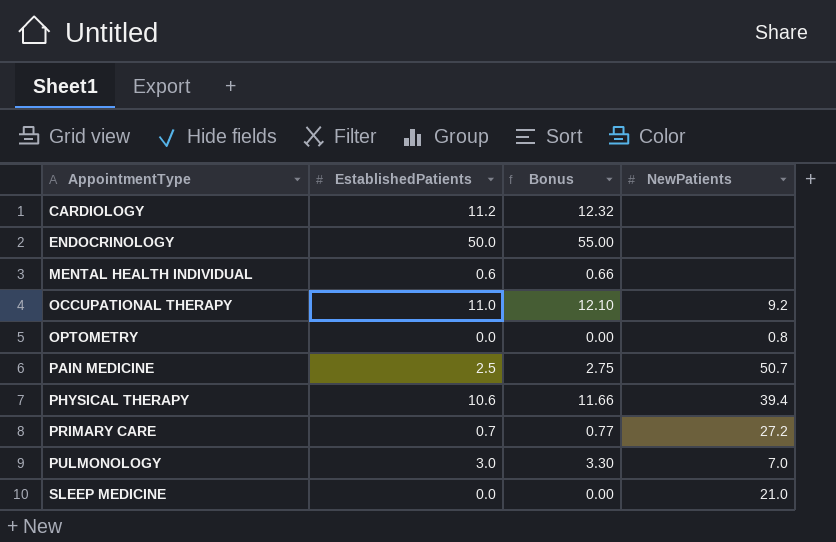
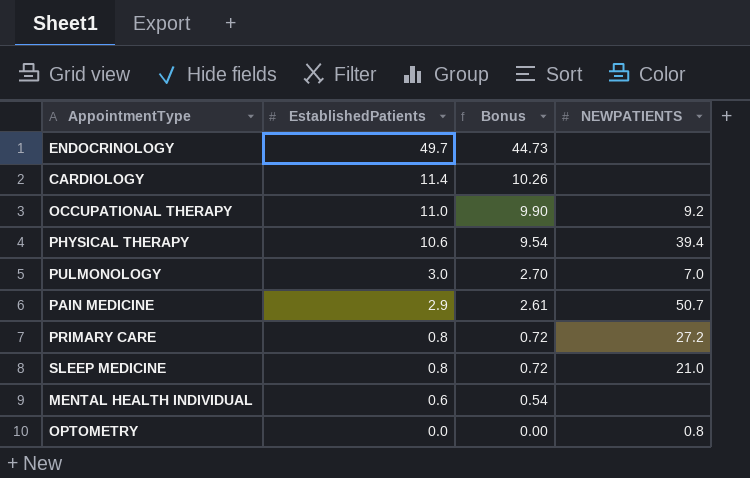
row order: AppointmentType ascending -> EstablishedPatients descending
column Bonus | formula: [EstablishedPatients] * 1.1 -> [EstablishedPatients] * 0.9
column name: NewPatients -> NEWPATIENTS
ENDOCRINOLOGY | EstablishedPatients: 50.0 -> 49.7
CARDIOLOGY | EstablishedPatients: 11.2 -> 11.4
PAIN MEDICINE | EstablishedPatients: 2.5 -> 2.9
PRIMARY CARE | EstablishedPatients: 0.7 -> 0.8
SLEEP MEDICINE | EstablishedPatients: 0.0 -> 0.8

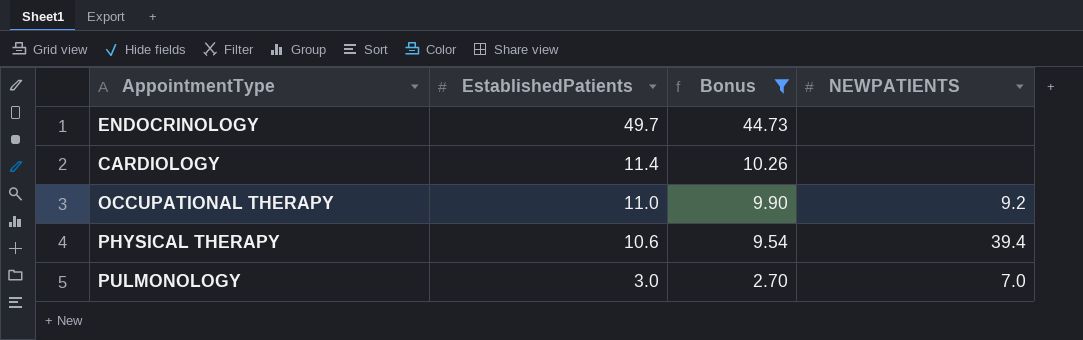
filter: none -> Bonus >= 2.70

